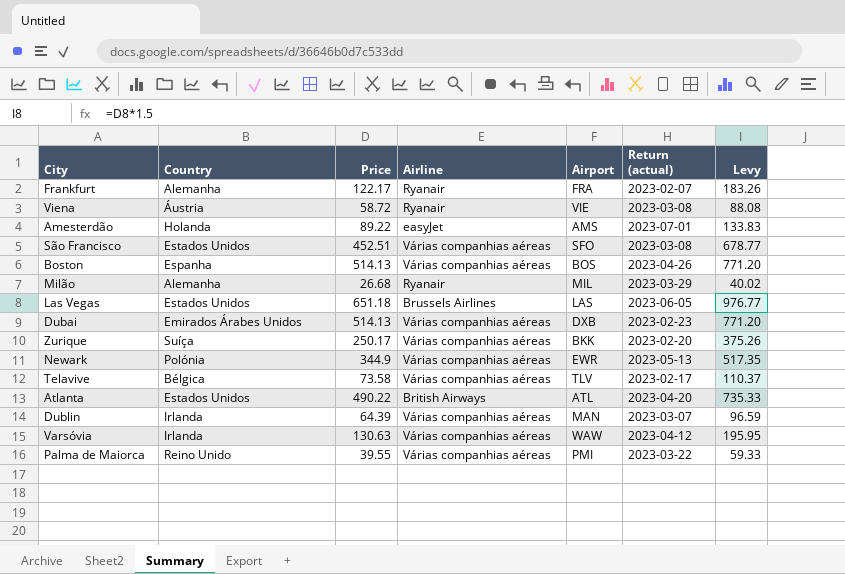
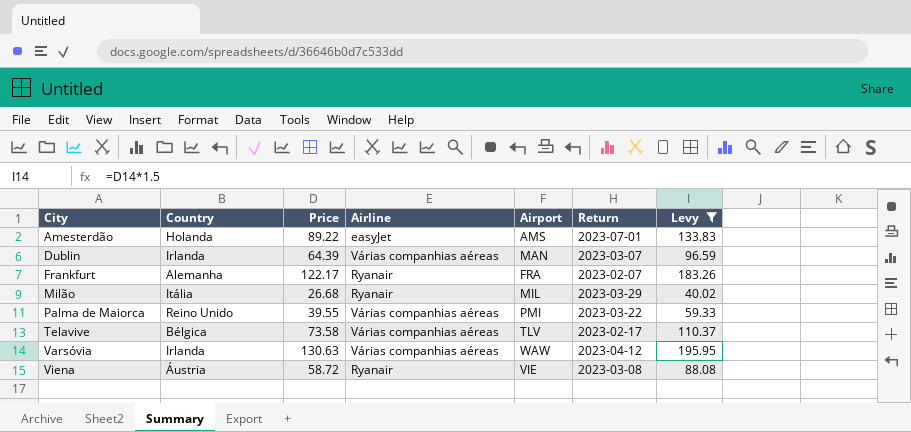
filter: none -> Levy <= 195.95
row order: none -> City ascending
column name: Return (actual) -> Return
Milão | Country: Alemanha -> Itália

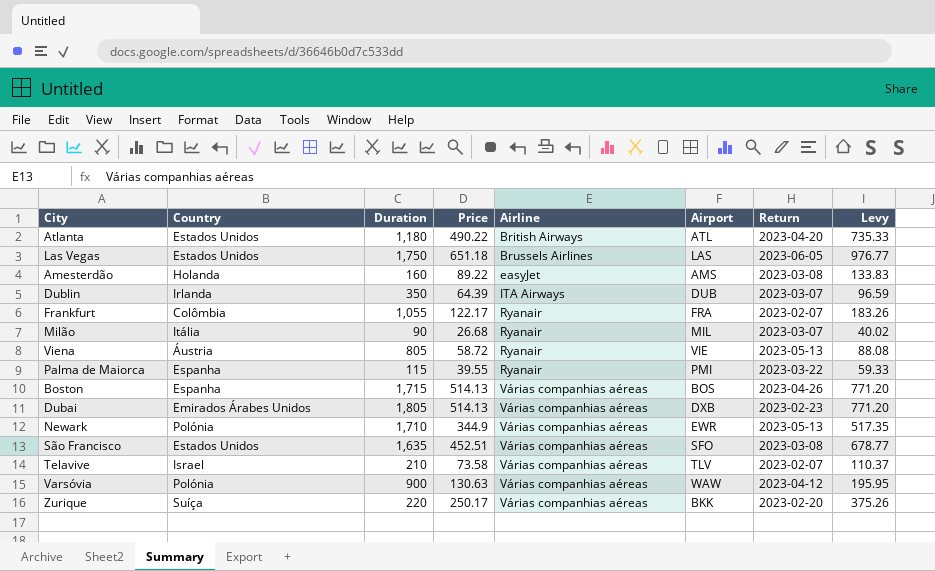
filter: Levy <= 195.95 -> none
row order: City ascending -> Airline ascending
column Duration | position: none -> 3
Amesterdão | Return: 2023-07-01 -> 2023-03-08
Dublin | Airline: Várias companhias aéreas -> ITA Airways
Dublin | Airport: MAN -> DUB
Frankfurt | Country: Alemanha -> Colômbia
Milão | Return: 2023-03-29 -> 2023-03-07
Viena | Return: 2023-03-08 -> 2023-05-13
Palma de Maiorca | Country: Reino Unido -> Espanha
Palma de Maiorca | Airline: Várias companhias aéreas -> Ryanair
Telavive | Country: Bélgica -> Israel
Telavive | Return: 2023-02-17 -> 2023-02-07
Varsóvia | Country: Irlanda -> Polónia

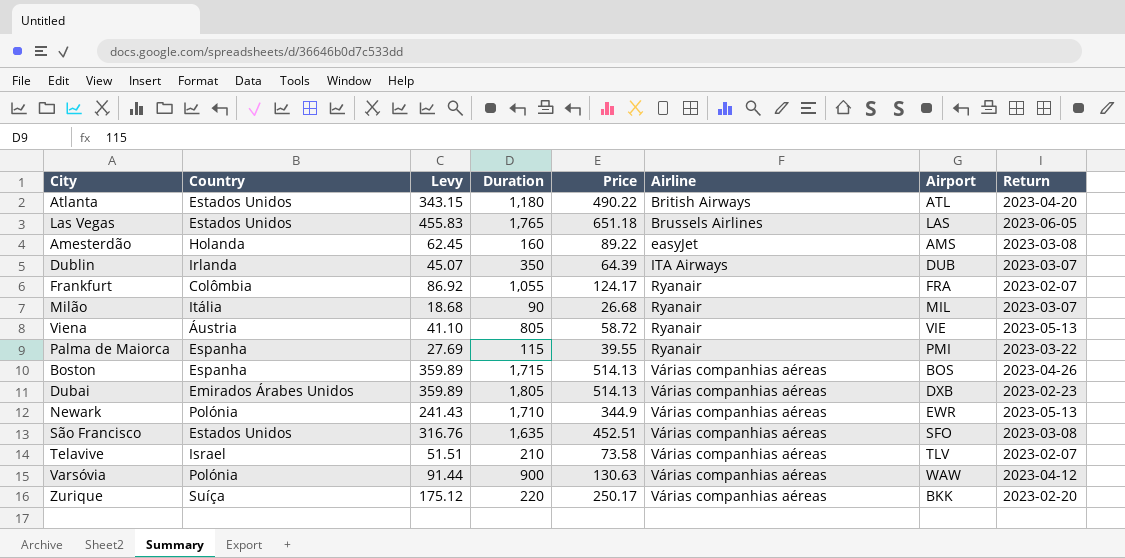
column Levy | formula: [Price] * 1.5 -> [Price] * 0.7
column Levy | position: 8 -> 3
Las Vegas | Duration: 1,750 -> 1,765
Frankfurt | Price: 122.17 -> 124.17

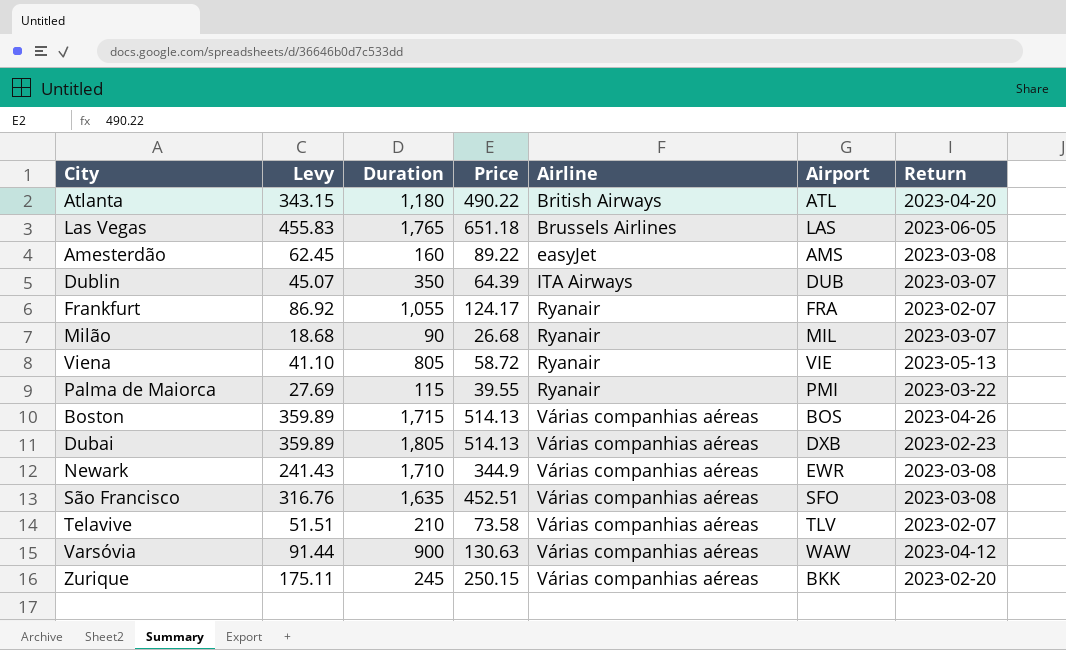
column Country | position: 2 -> none
Newark | Return: 2023-05-13 -> 2023-03-08
Zurique | Levy: 175.12 -> 175.11
Zurique | Duration: 220 -> 245
Zurique | Price: 250.17 -> 250.15

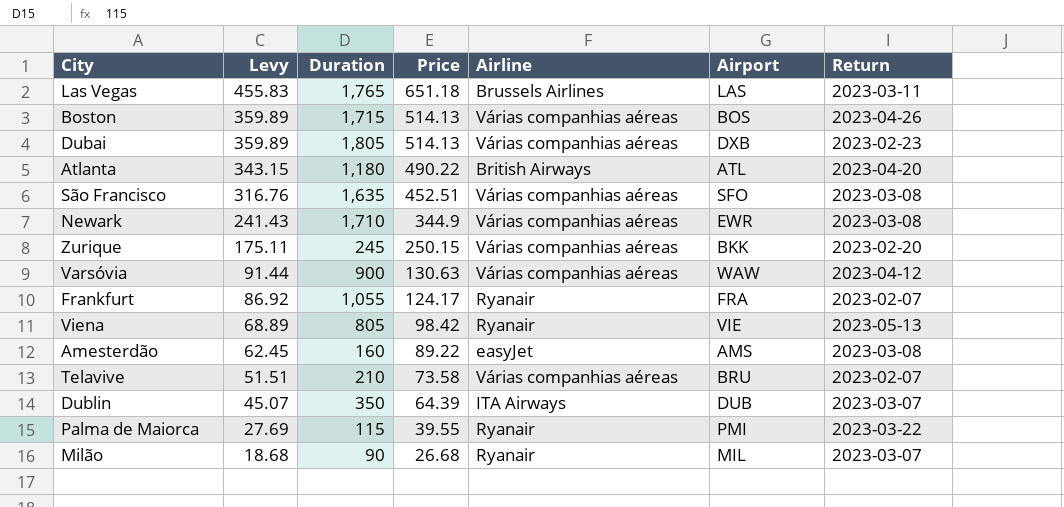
row order: Airline ascending -> Levy descending
Las Vegas | Return: 2023-06-05 -> 2023-03-11
Viena | Levy: 41.10 -> 68.89
Viena | Price: 58.72 -> 98.42
Telavive | Airport: TLV -> BRU

